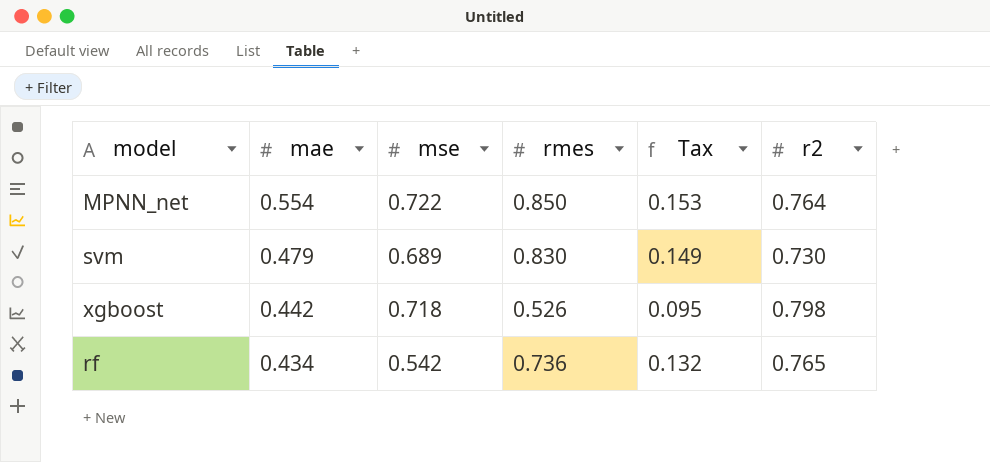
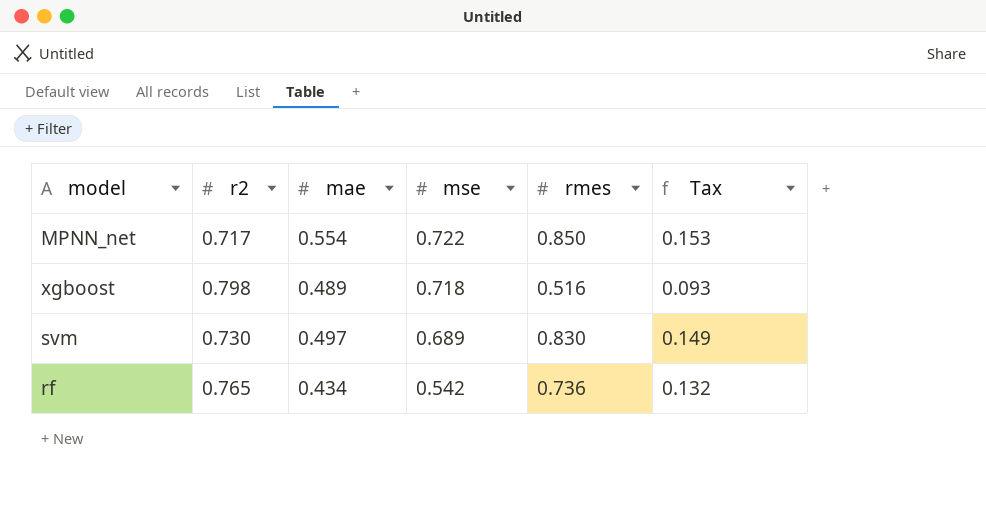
row order: mae descending -> mse descending
column r2 | position: 6 -> 2
MPNN_net | r2: 0.764 -> 0.717
xgboost | mae: 0.442 -> 0.489
xgboost | rmes: 0.526 -> 0.516
xgboost | Tax: 0.095 -> 0.093
svm | mae: 0.479 -> 0.497

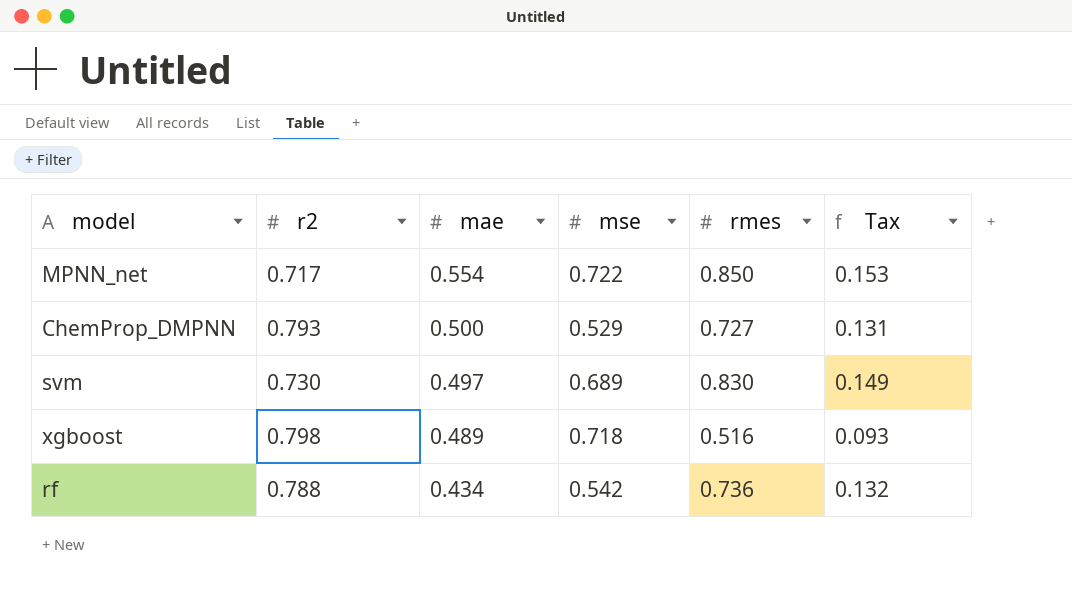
row order: mse descending -> mae descending
row ChemProp_DMPNN: none -> 0.793 | 0.500 | 0.529 | 0.727 | 0.131
rf | r2: 0.765 -> 0.788

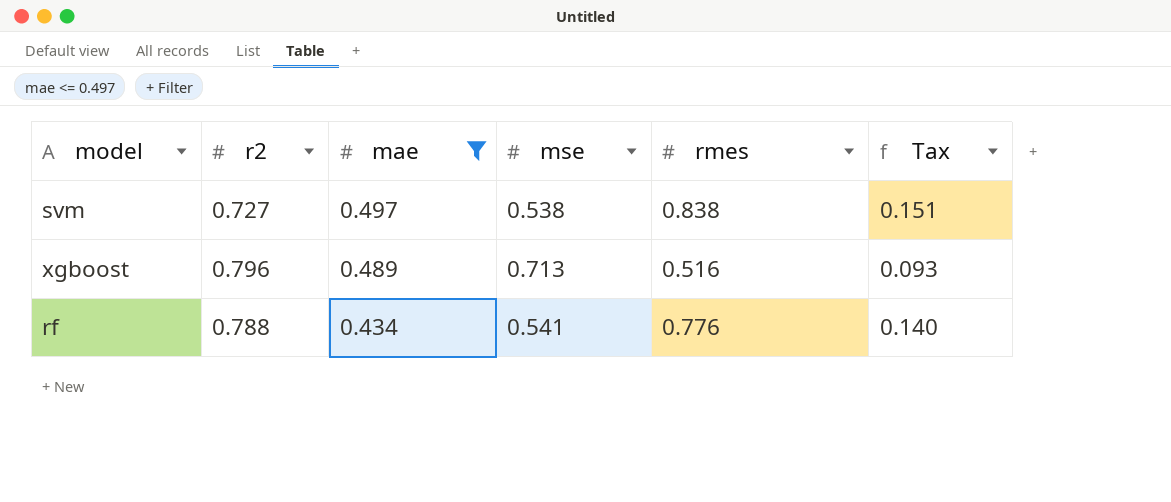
filter: none -> mae <= 0.497
svm | r2: 0.730 -> 0.727
svm | mse: 0.689 -> 0.538
svm | rmes: 0.830 -> 0.838
svm | Tax: 0.149 -> 0.151
xgboost | r2: 0.798 -> 0.796
xgboost | mse: 0.718 -> 0.713
rf | mse: 0.542 -> 0.541
rf | rmes: 0.736 -> 0.776
rf | Tax: 0.132 -> 0.140

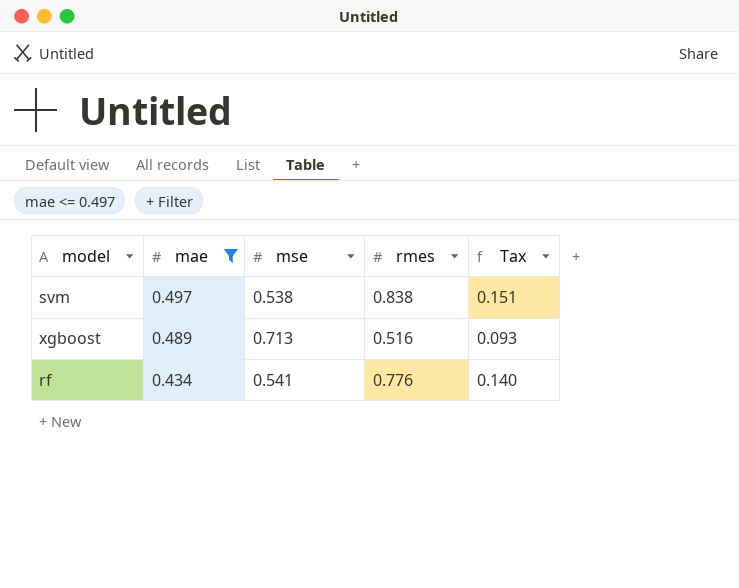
column r2 | position: 2 -> none

